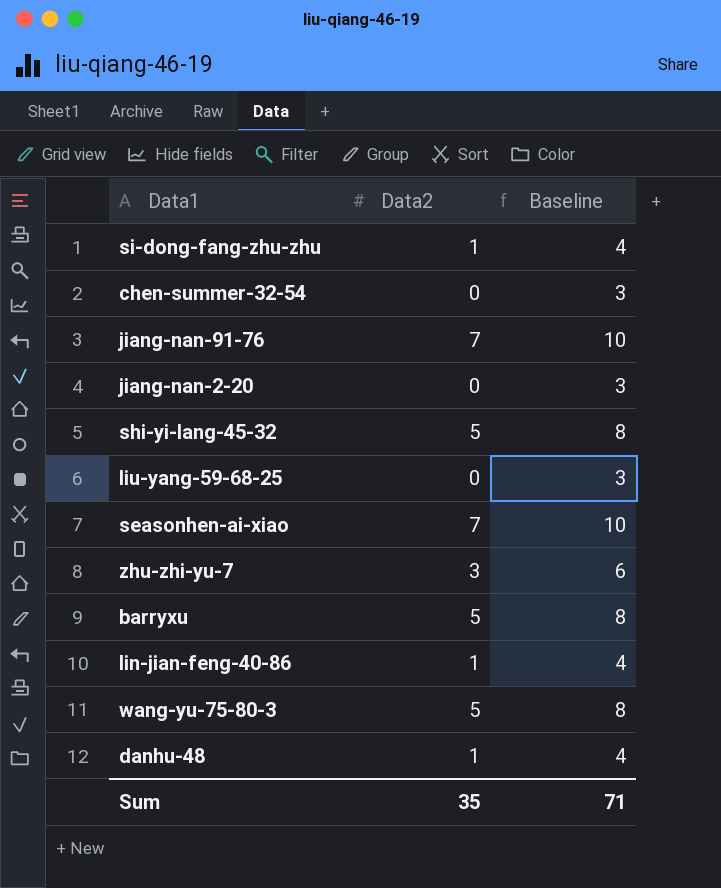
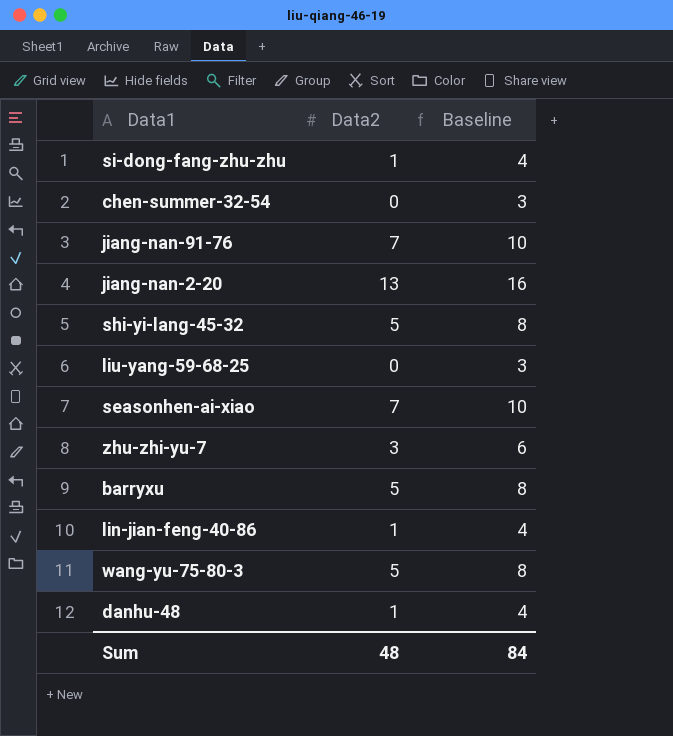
jiang-nan-2-20 | Data2: 0 -> 13
jiang-nan-2-20 | Baseline: 3 -> 16
Sum | Data2: 35 -> 48
Sum | Baseline: 71 -> 84

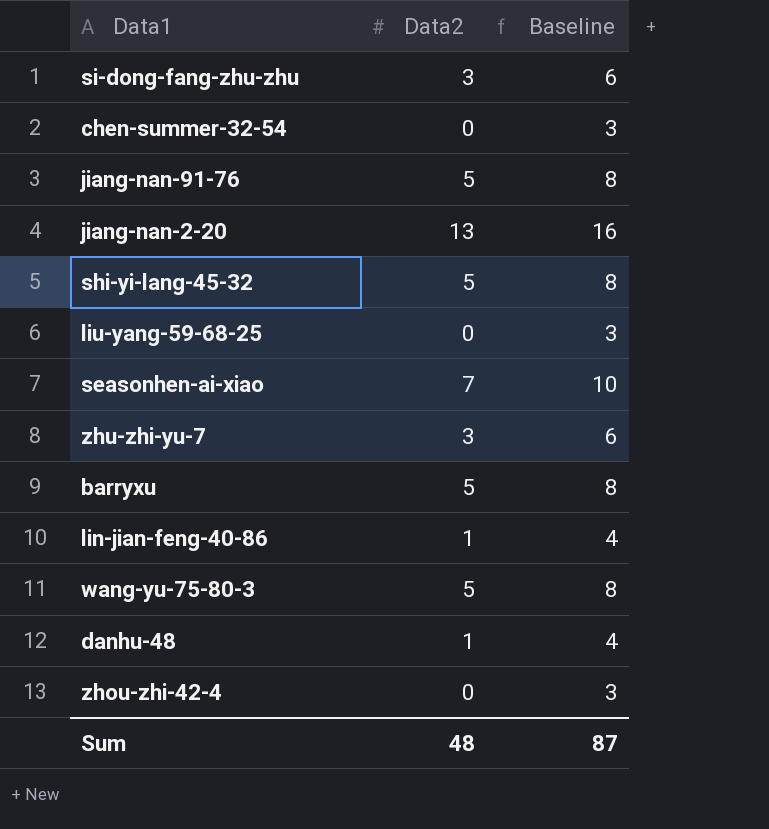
si-dong-fang-zhu-zhu | Data2: 1 -> 3
si-dong-fang-zhu-zhu | Baseline: 4 -> 6
jiang-nan-91-76 | Data2: 7 -> 5
jiang-nan-91-76 | Baseline: 10 -> 8
row zhou-zhi-42-4: none -> 0 | 3
Sum | Baseline: 84 -> 87

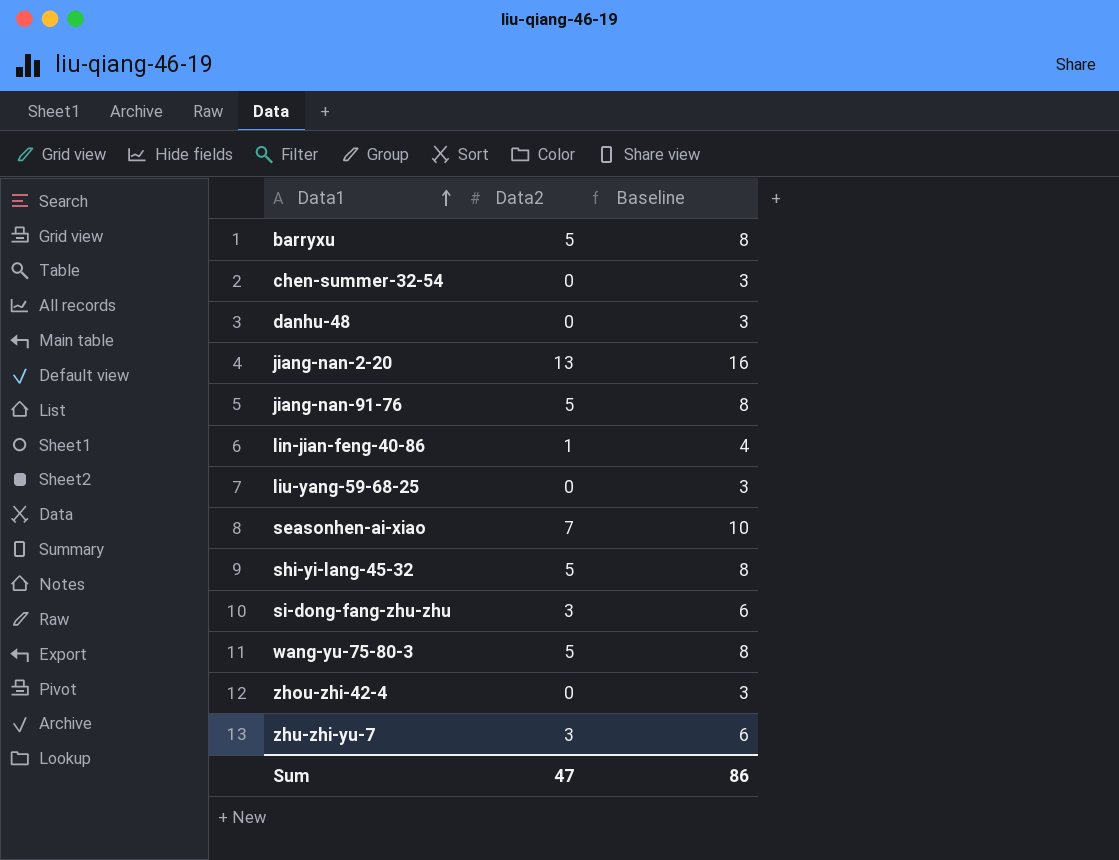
row order: none -> Data1 ascending
danhu-48 | Data2: 1 -> 0
danhu-48 | Baseline: 4 -> 3
Sum | Data2: 48 -> 47
Sum | Baseline: 87 -> 86

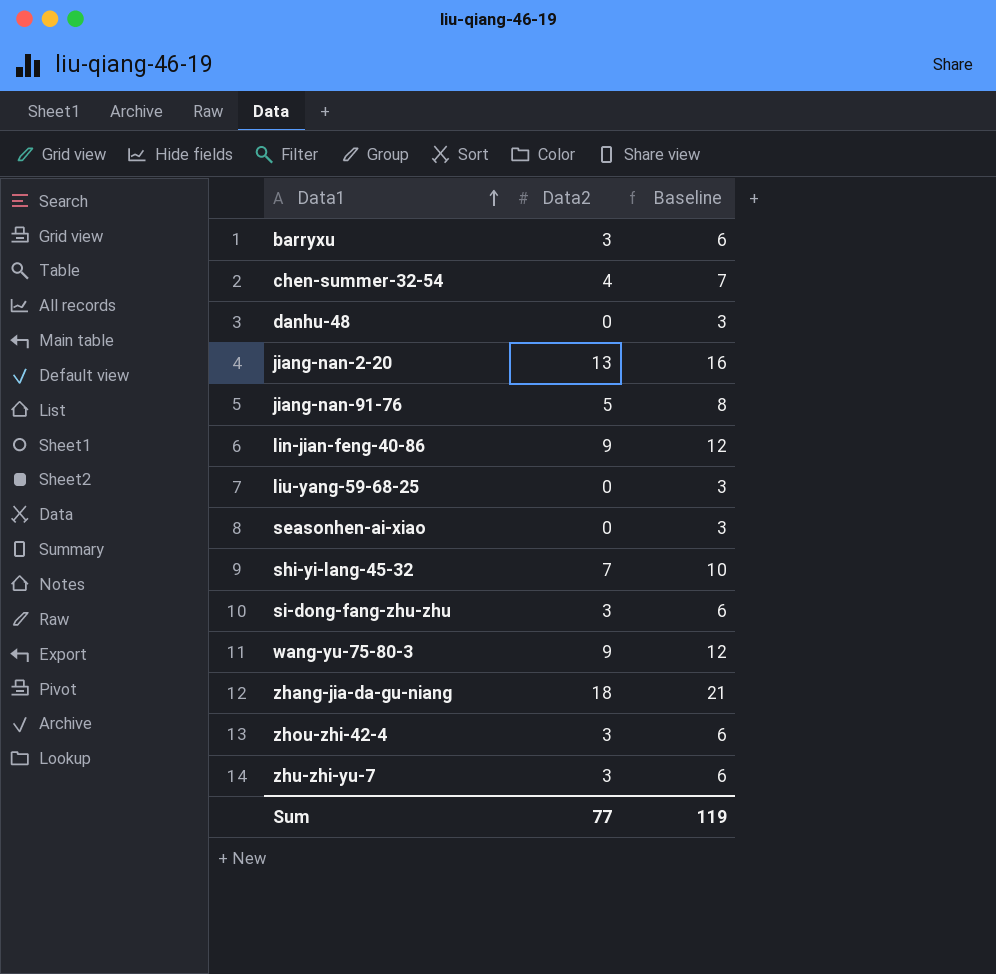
barryxu | Data2: 5 -> 3
barryxu | Baseline: 8 -> 6
chen-summer-32-54 | Data2: 0 -> 4
chen-summer-32-54 | Baseline: 3 -> 7
lin-jian-feng-40-86 | Data2: 1 -> 9
lin-jian-feng-40-86 | Baseline: 4 -> 12
seasonhen-ai-xiao | Data2: 7 -> 0
seasonhen-ai-xiao | Baseline: 10 -> 3
shi-yi-lang-45-32 | Data2: 5 -> 7
shi-yi-lang-45-32 | Baseline: 8 -> 10
wang-yu-75-80-3 | Data2: 5 -> 9
wang-yu-75-80-3 | Baseline: 8 -> 12
row zhang-jia-da-gu-niang: none -> 18 | 21
zhou-zhi-42-4 | Data2: 0 -> 3
zhou-zhi-42-4 | Baseline: 3 -> 6
Sum | Data2: 47 -> 77
Sum | Baseline: 86 -> 119

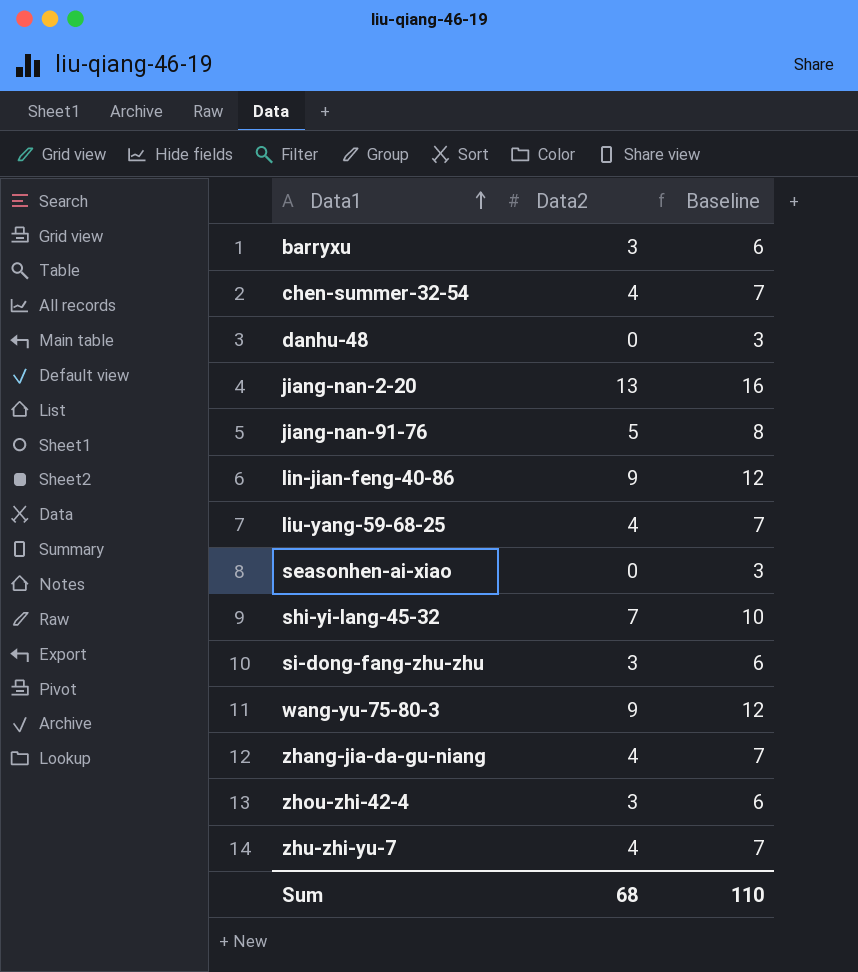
liu-yang-59-68-25 | Data2: 0 -> 4
liu-yang-59-68-25 | Baseline: 3 -> 7
zhang-jia-da-gu-niang | Data2: 18 -> 4
zhang-jia-da-gu-niang | Baseline: 21 -> 7
zhu-zhi-yu-7 | Data2: 3 -> 4
zhu-zhi-yu-7 | Baseline: 6 -> 7
Sum | Data2: 77 -> 68
Sum | Baseline: 119 -> 110

